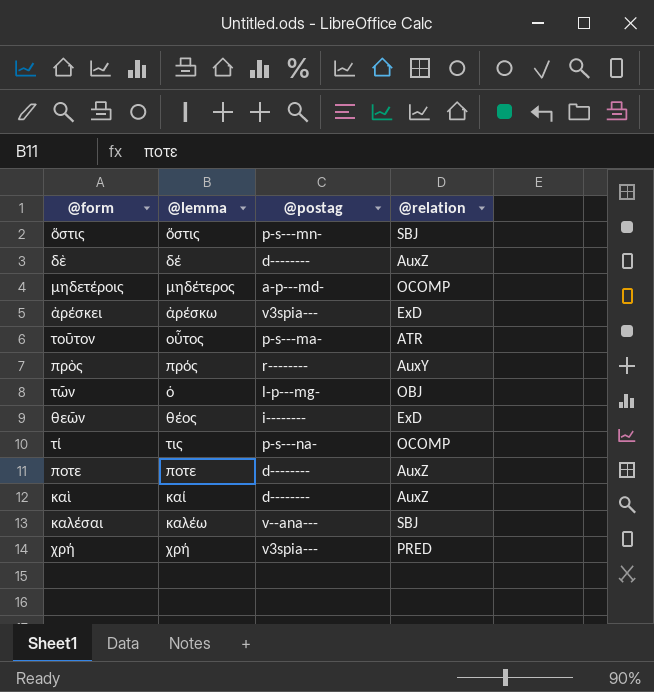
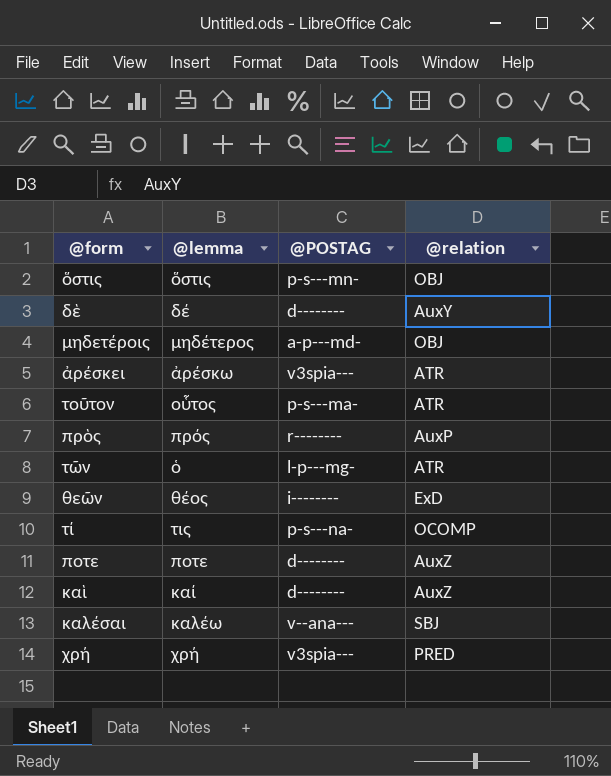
column name: @postag -> @POSTAG
ὅστις | @relation: SBJ -> OBJ
δὲ | @relation: AuxZ -> AuxY
μηδετέροις | @relation: OCOMP -> OBJ
ἀρέσκει | @relation: ExD -> ATR
πρὸς | @relation: AuxY -> AuxP
τῶν | @relation: OBJ -> ATR

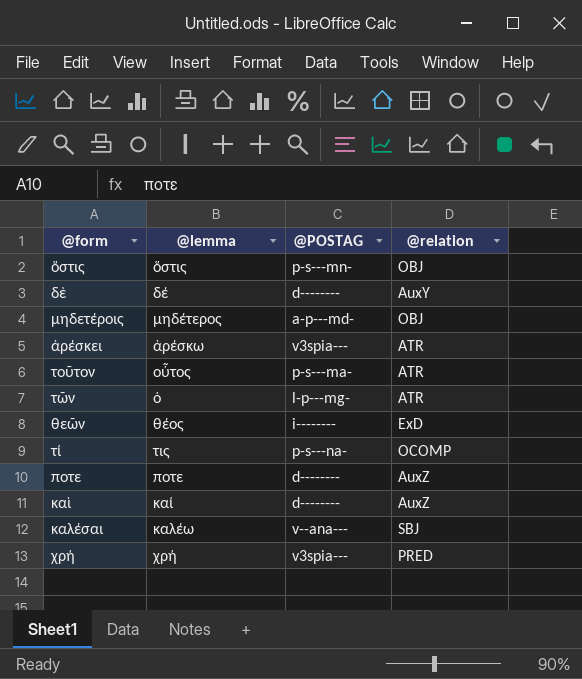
row πρὸς: πρός | r-------- | AuxP -> none

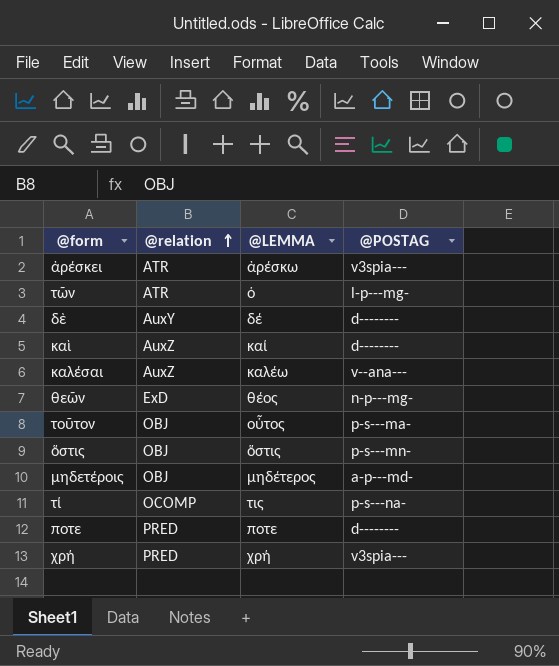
row order: none -> @relation ascending
column @relation | position: 4 -> 2
column name: @lemma -> @LEMMA
καλέσαι | @relation: SBJ -> AuxZ
θεῶν | @POSTAG: i-------- -> n-p---mg-
τοῦτον | @relation: ATR -> OBJ
ποτε | @relation: AuxZ -> PRED

